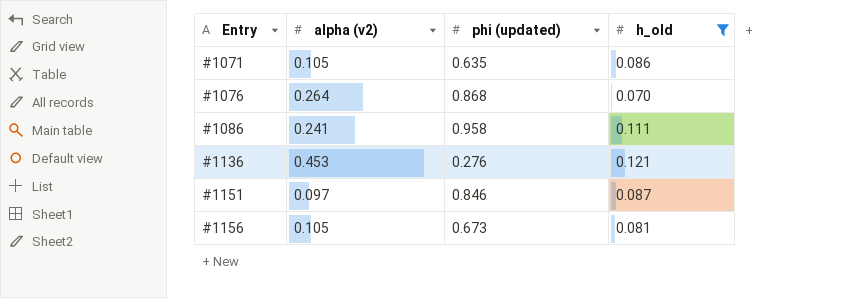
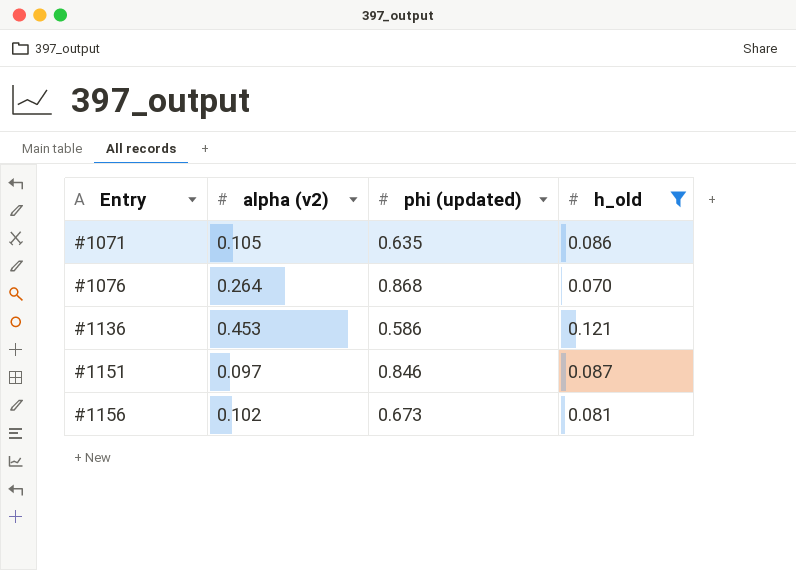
row #1086: 0.241 | 0.958 | 0.111 -> none
#1136 | phi (updated): 0.276 -> 0.586
#1156 | alpha (v2): 0.105 -> 0.102

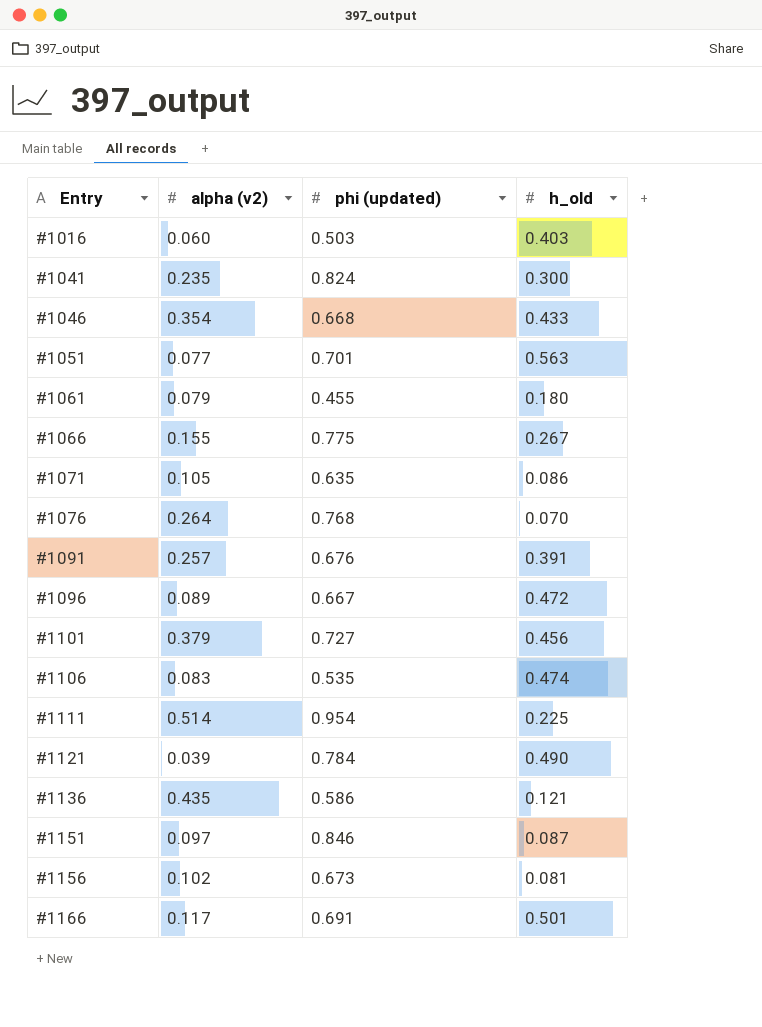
filter: h_old <= 0.121 -> none
#1076 | phi (updated): 0.868 -> 0.768
#1136 | alpha (v2): 0.453 -> 0.435

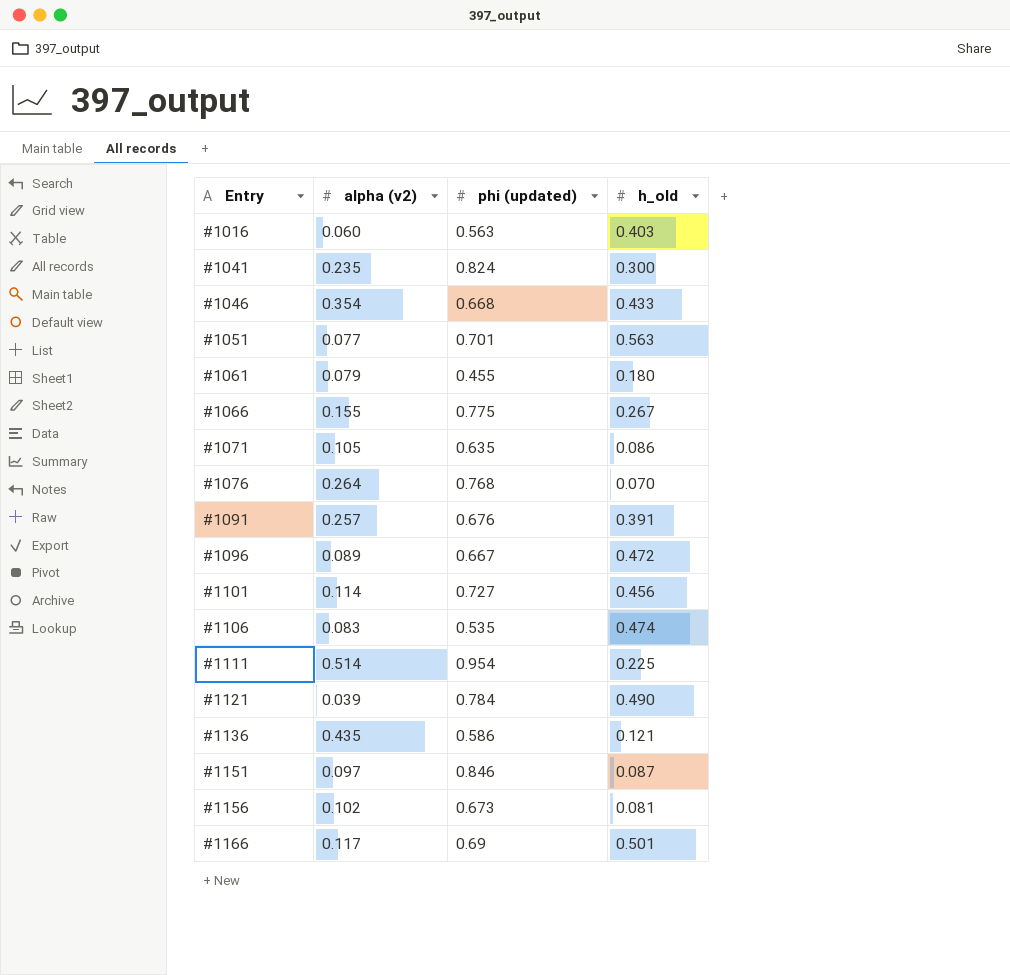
#1016 | phi (updated): 0.503 -> 0.563
#1101 | alpha (v2): 0.379 -> 0.114
#1166 | phi (updated): 0.691 -> 0.69

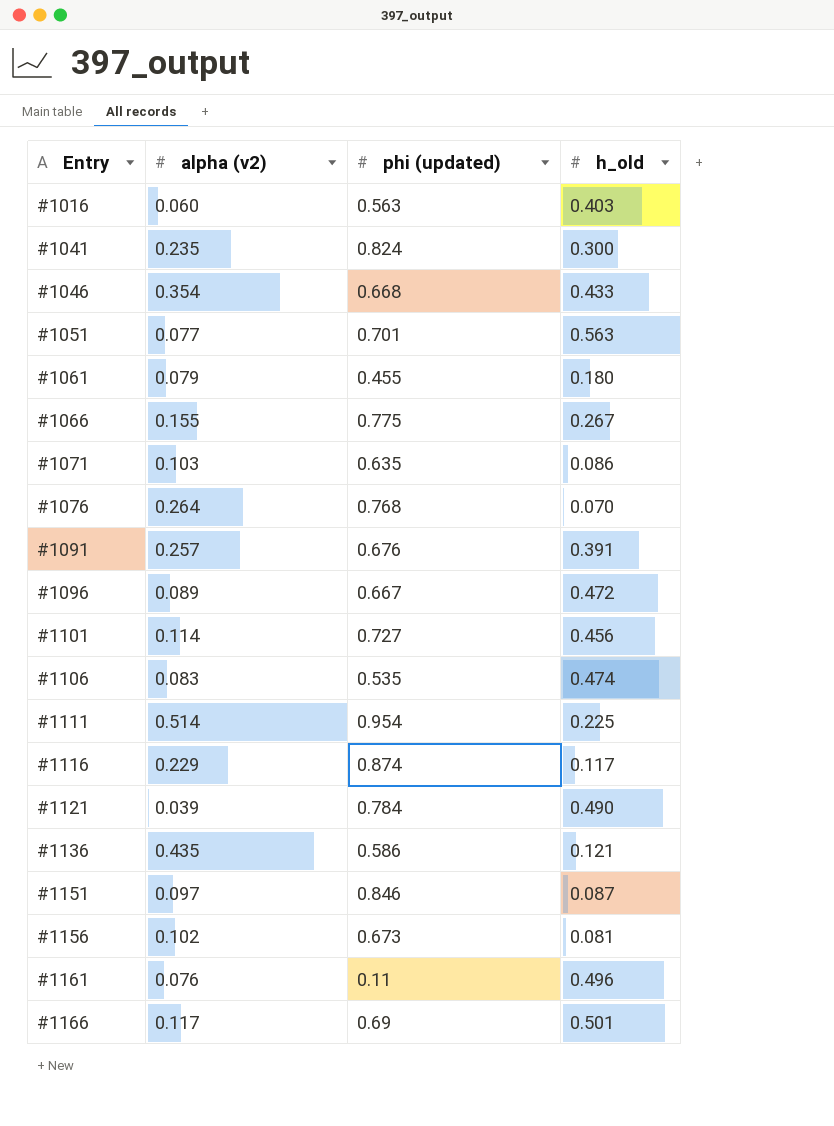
#1071 | alpha (v2): 0.105 -> 0.103
row #1116: none -> 0.229 | 0.874 | 0.117
row #1161: none -> 0.076 | 0.11 | 0.496

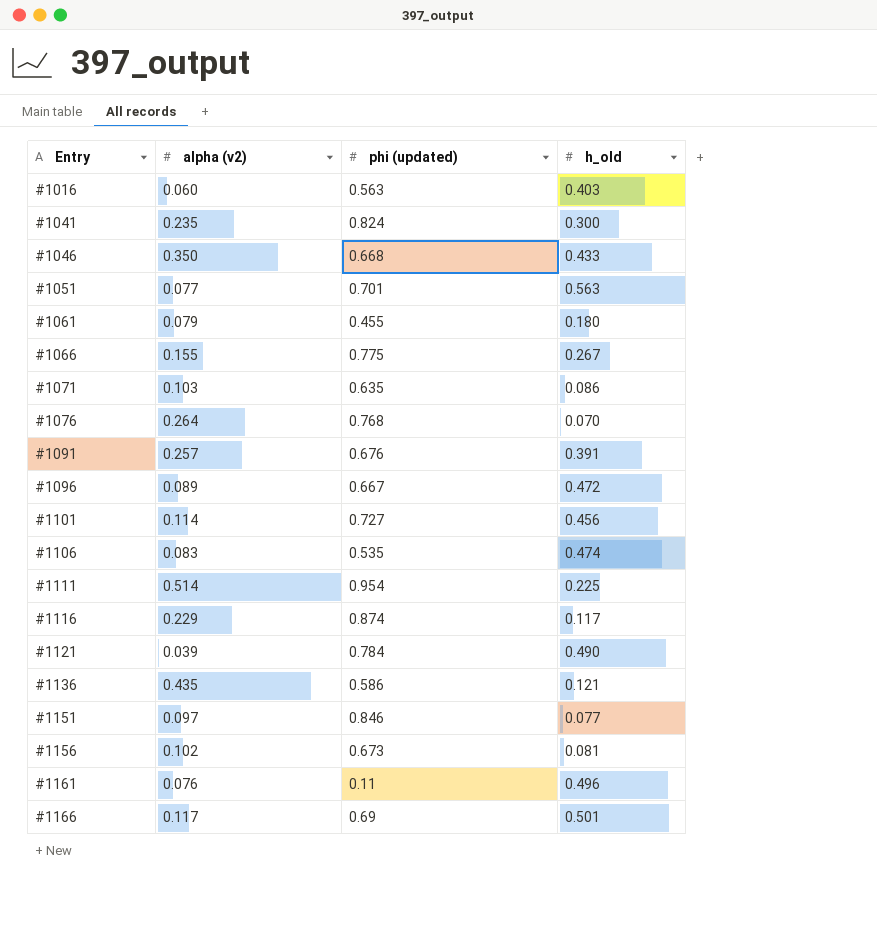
#1046 | alpha (v2): 0.354 -> 0.350
#1151 | h_old: 0.087 -> 0.077

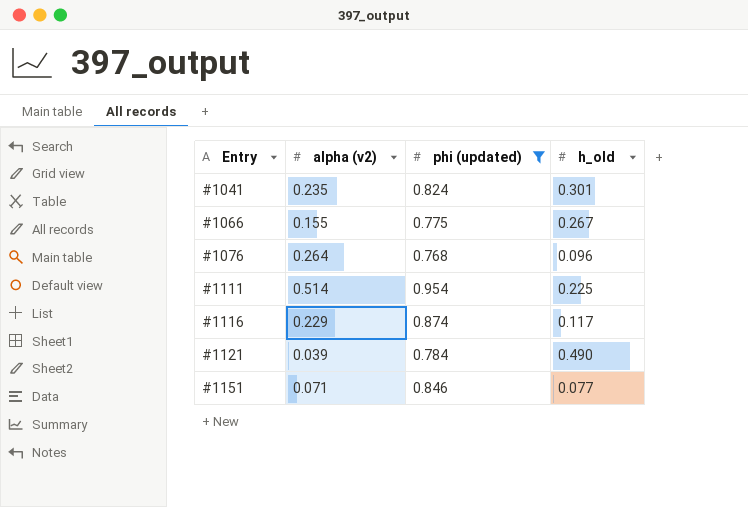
filter: none -> phi (updated) >= 0.768
#1041 | h_old: 0.300 -> 0.301
#1076 | h_old: 0.070 -> 0.096
#1151 | alpha (v2): 0.097 -> 0.071

